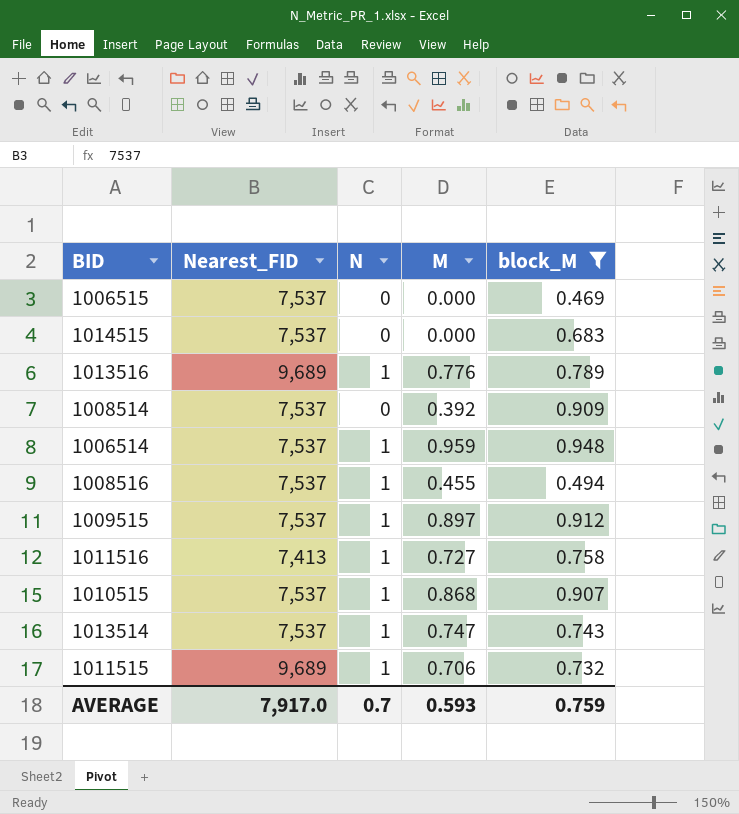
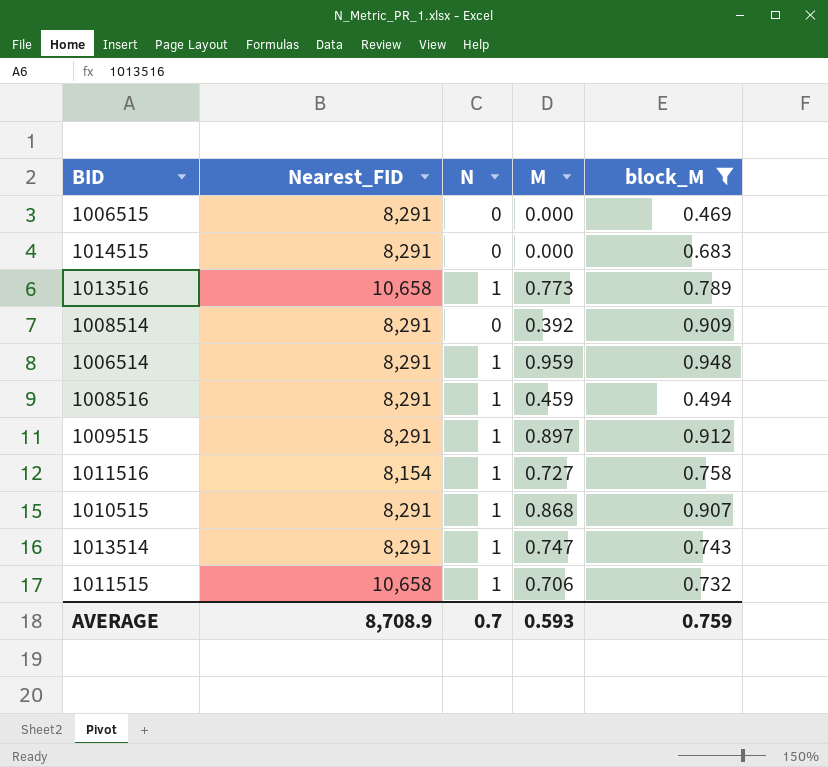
1006515 | Nearest_FID: 7,537 -> 8,291
1014515 | Nearest_FID: 7,537 -> 8,291
1013516 | Nearest_FID: 9,689 -> 10,658
1013516 | M: 0.776 -> 0.773
1008514 | Nearest_FID: 7,537 -> 8,291
1006514 | Nearest_FID: 7,537 -> 8,291
1008516 | Nearest_FID: 7,537 -> 8,291
1008516 | M: 0.455 -> 0.459
1009515 | Nearest_FID: 7,537 -> 8,291
1011516 | Nearest_FID: 7,413 -> 8,154
1010515 | Nearest_FID: 7,537 -> 8,291
1013514 | Nearest_FID: 7,537 -> 8,291
1011515 | Nearest_FID: 9,689 -> 10,658
AVERAGE | Nearest_FID: 7,917.0 -> 8,708.9

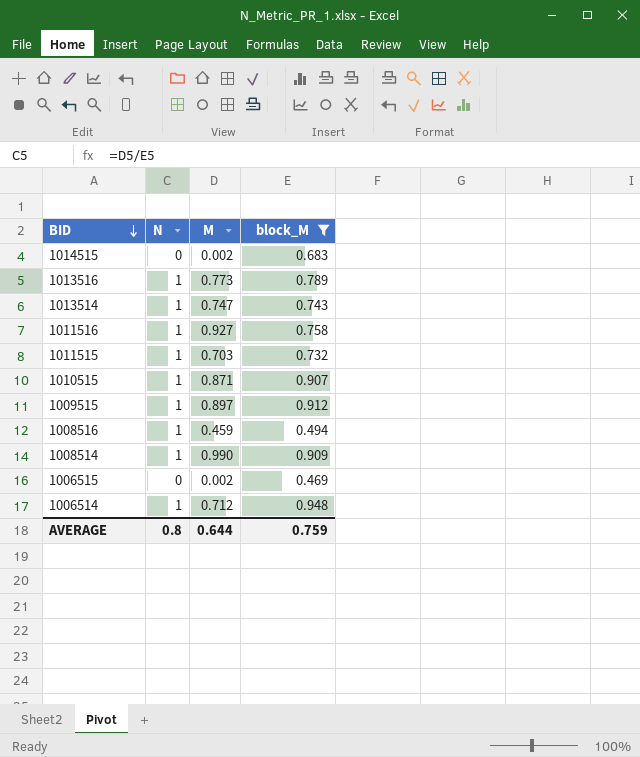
row order: none -> BID descending
column Nearest_FID | position: 2 -> none
1014515 | M: 0.000 -> 0.002
1011516 | M: 0.727 -> 0.927
1011515 | M: 0.706 -> 0.703
1010515 | M: 0.868 -> 0.871
1008514 | N: 0 -> 1
1008514 | M: 0.392 -> 0.990
1006515 | M: 0.000 -> 0.002
1006514 | M: 0.959 -> 0.712
AVERAGE | N: 0.7 -> 0.8
AVERAGE | M: 0.593 -> 0.644

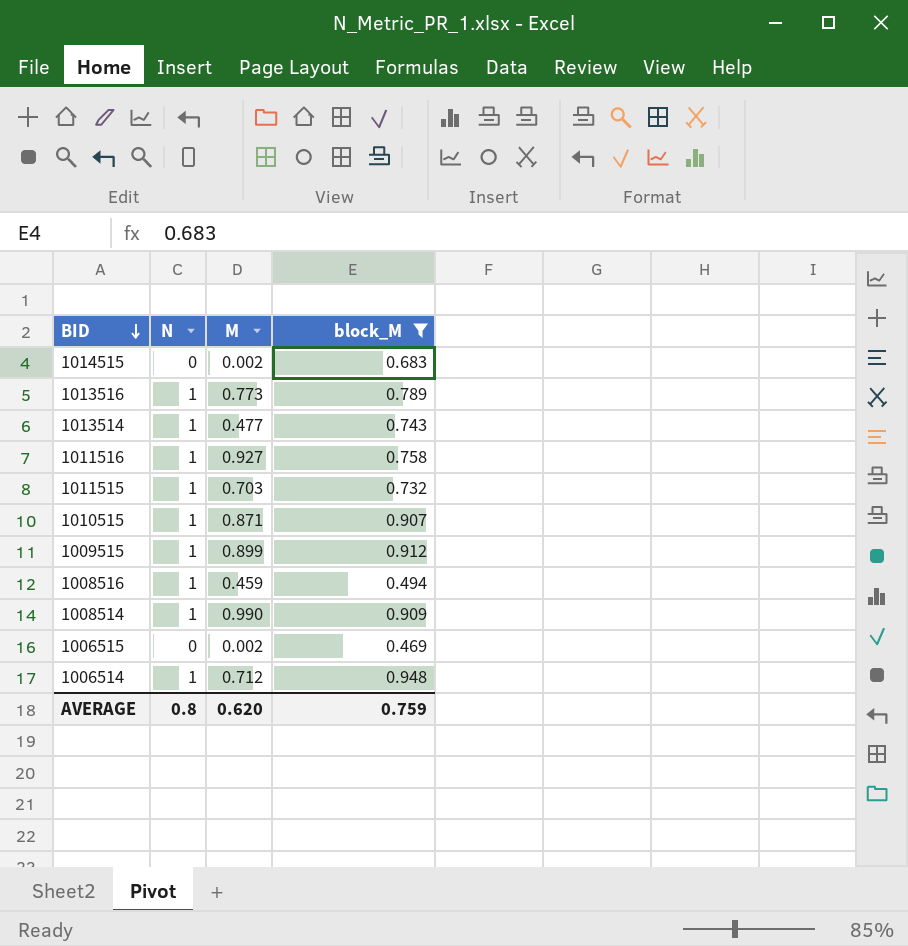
1013514 | M: 0.747 -> 0.477
1009515 | M: 0.897 -> 0.899
AVERAGE | M: 0.644 -> 0.620

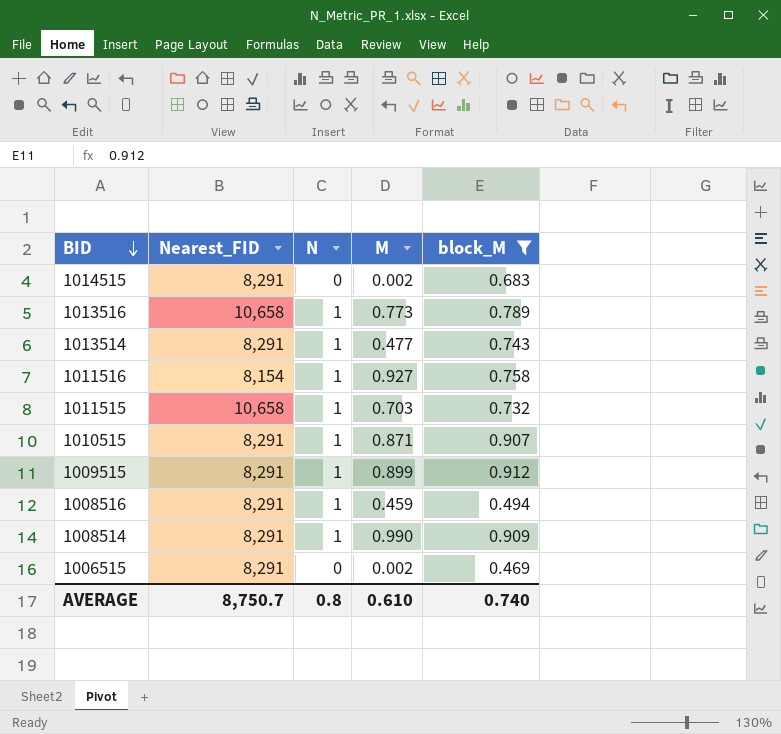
column Nearest_FID | position: none -> 2
row 1006514: 1 | 0.712 | 0.948 -> none
AVERAGE | M: 0.620 -> 0.610
AVERAGE | block_M: 0.759 -> 0.740

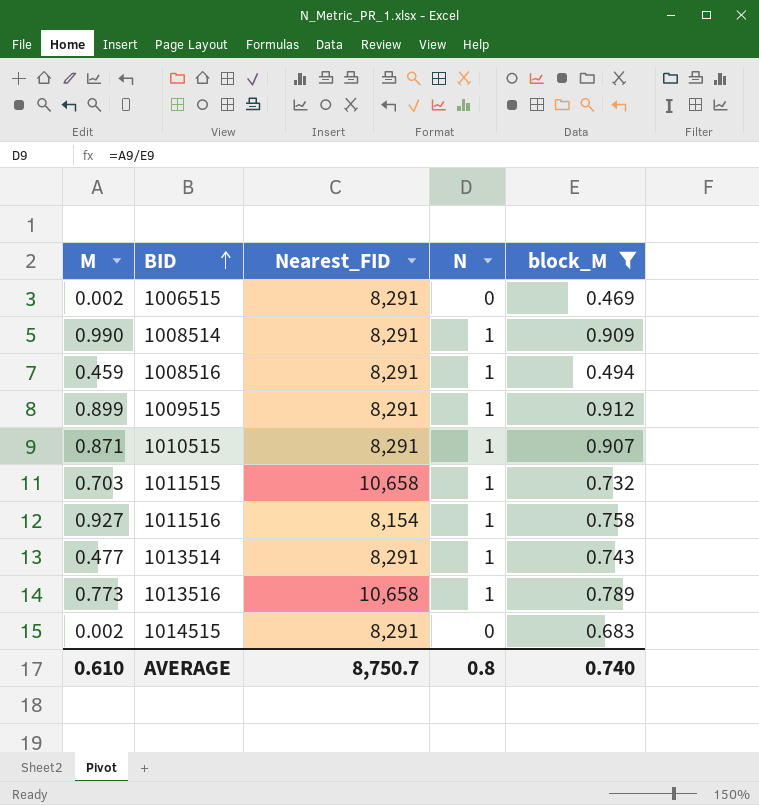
row order: BID descending -> BID ascending
column M | position: 4 -> 1

